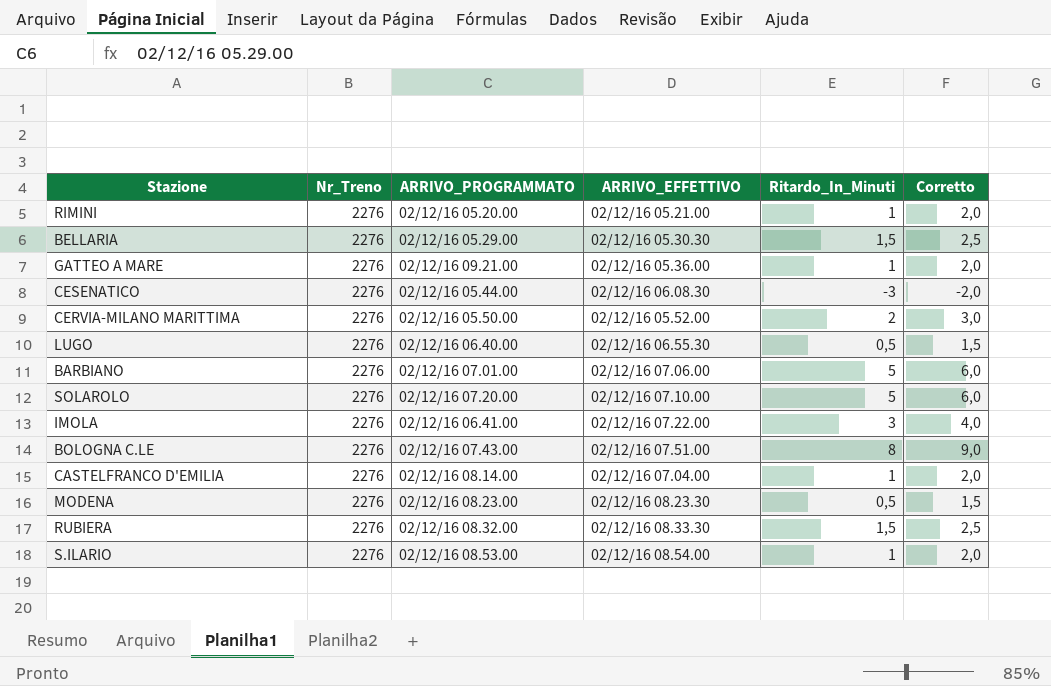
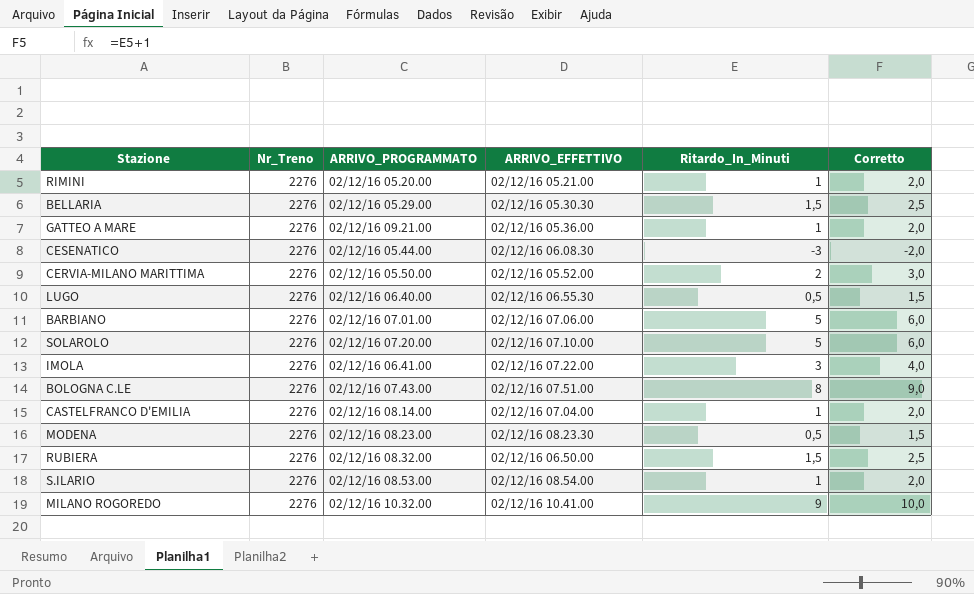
RUBIERA | ARRIVO_EFFETTIVO: 02/12/16 08.33.30 -> 02/12/16 06.50.00
row MILANO ROGOREDO: none -> 2276 | 02/12/16 10.32.00 | 02/12/16 10.41.00 | 9 | 10,0

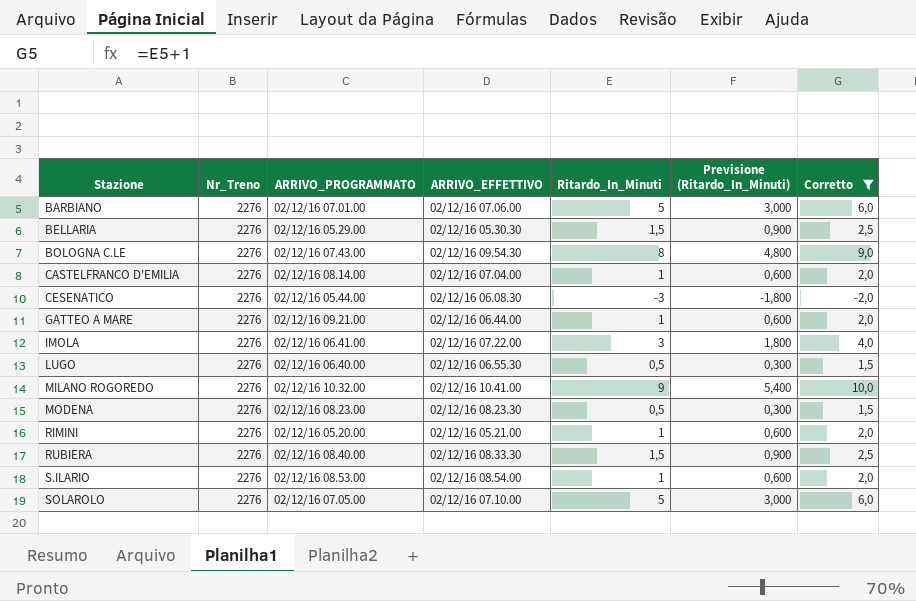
filter: none -> Corretto != 3,0
row order: none -> Stazione ascending
column Previsione (Ritardo_In_Minuti) | formula: none -> [Ritardo_In_Minuti] * 0,6
BOLOGNA C.LE | ARRIVO_EFFETTIVO: 02/12/16 07.51.00 -> 02/12/16 09.54.30
GATTEO A MARE | ARRIVO_EFFETTIVO: 02/12/16 05.36.00 -> 02/12/16 06.44.00
RUBIERA | ARRIVO_PROGRAMMATO: 02/12/16 08.32.00 -> 02/12/16 08.40.00
RUBIERA | ARRIVO_EFFETTIVO: 02/12/16 06.50.00 -> 02/12/16 08.33.30
SOLAROLO | ARRIVO_PROGRAMMATO: 02/12/16 07.20.00 -> 02/12/16 07.05.00

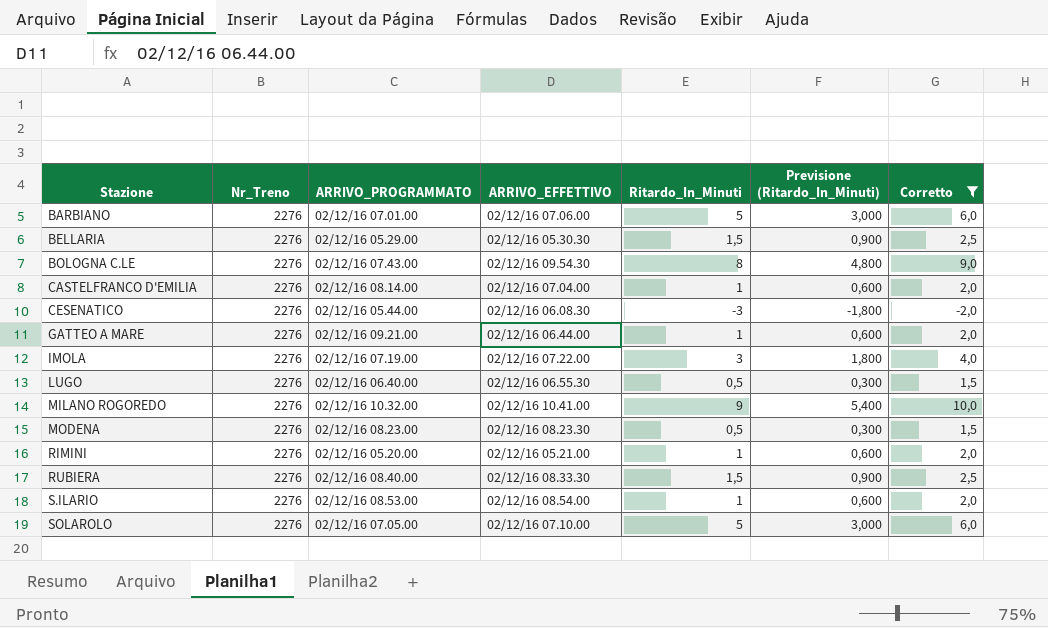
IMOLA | ARRIVO_PROGRAMMATO: 02/12/16 06.41.00 -> 02/12/16 07.19.00

